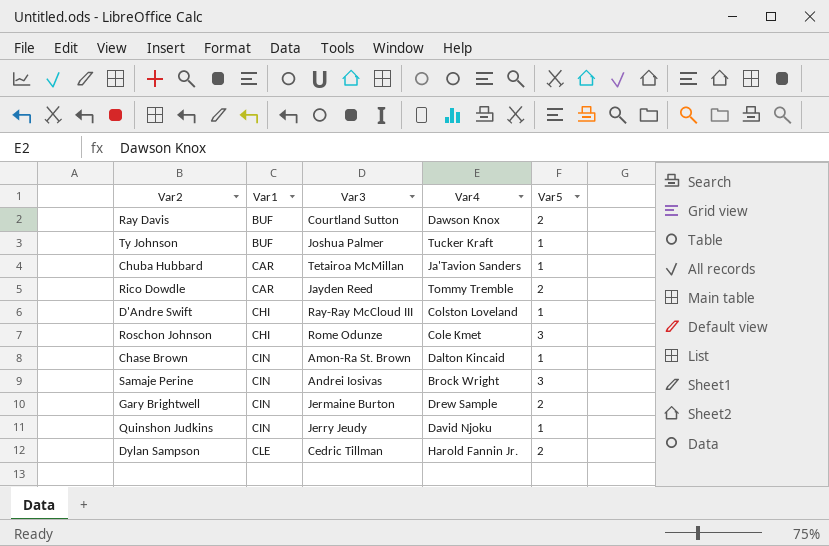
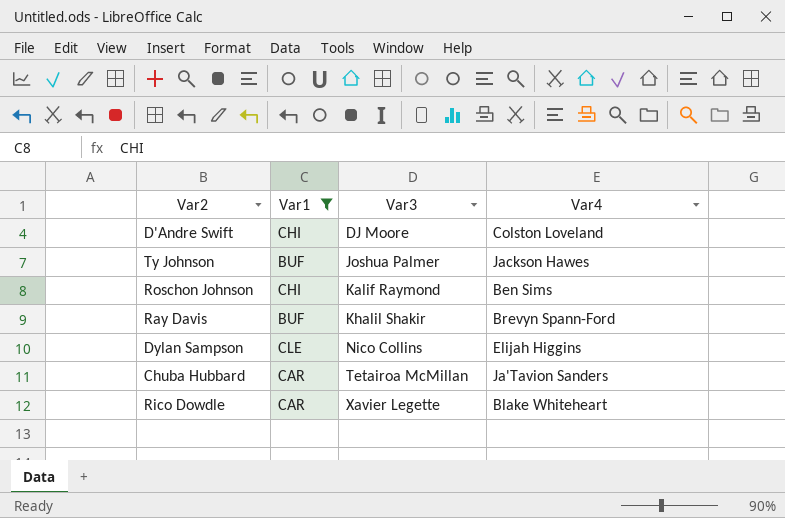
filter: none -> Var1 != CIN
row order: Var1 ascending -> Var3 ascending
column Var5 | position: 5 -> none
D'Andre Swift | Var3: Ray-Ray McCloud III -> DJ Moore
Ty Johnson | Var4: Tucker Kraft -> Jackson Hawes
Roschon Johnson | Var3: Rome Odunze -> Kalif Raymond
Roschon Johnson | Var4: Cole Kmet -> Ben Sims
Ray Davis | Var3: Courtland Sutton -> Khalil Shakir
Ray Davis | Var4: Dawson Knox -> Brevyn Spann-Ford
Dylan Sampson | Var3: Cedric Tillman -> Nico Collins
Dylan Sampson | Var4: Harold Fannin Jr. -> Elijah Higgins
Rico Dowdle | Var3: Jayden Reed -> Xavier Legette
Rico Dowdle | Var4: Tommy Tremble -> Blake Whiteheart

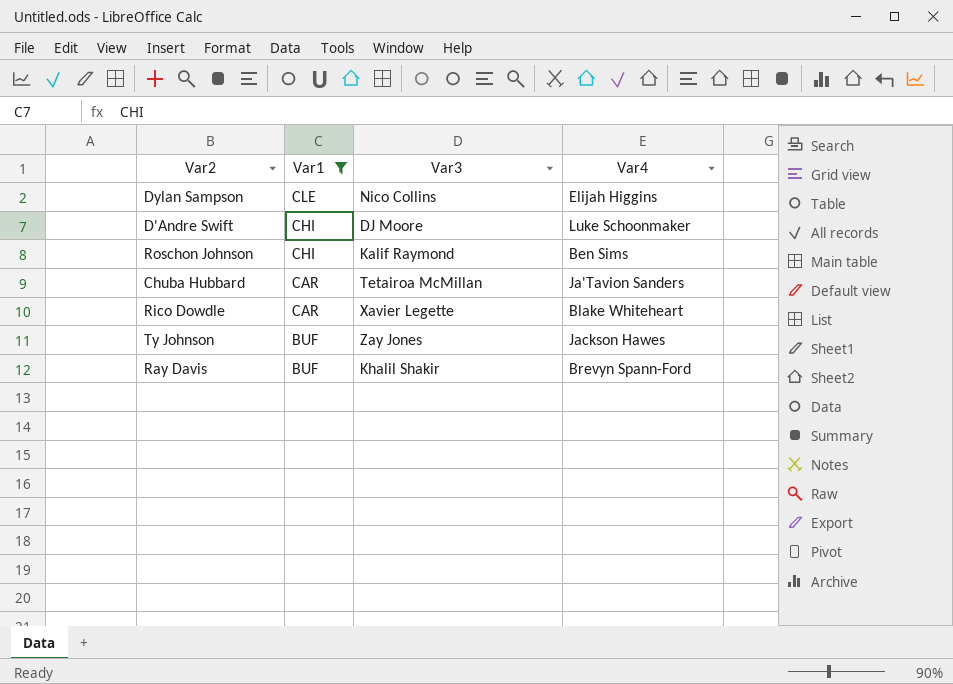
row order: Var3 ascending -> Var1 descending
D'Andre Swift | Var4: Colston Loveland -> Luke Schoonmaker
Ty Johnson | Var3: Joshua Palmer -> Zay Jones

